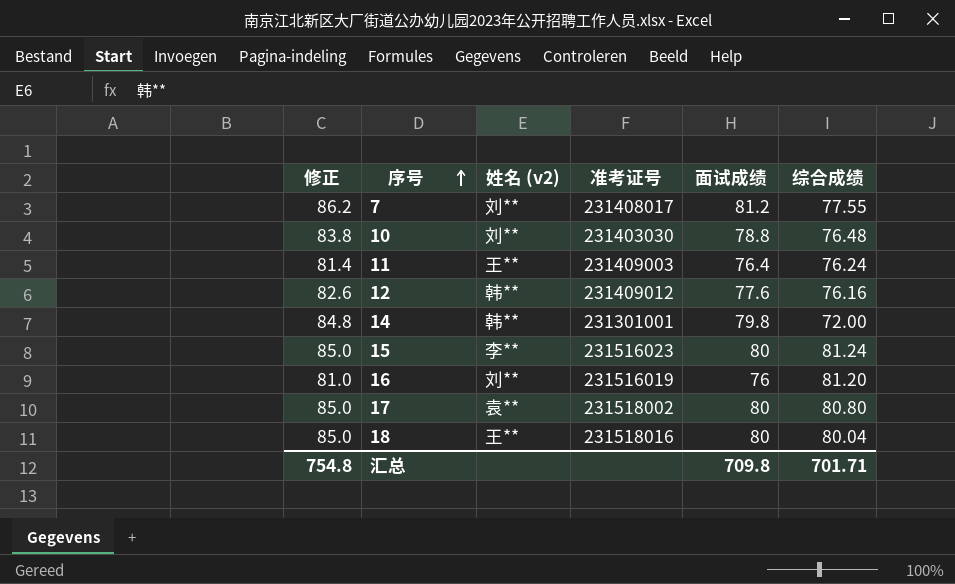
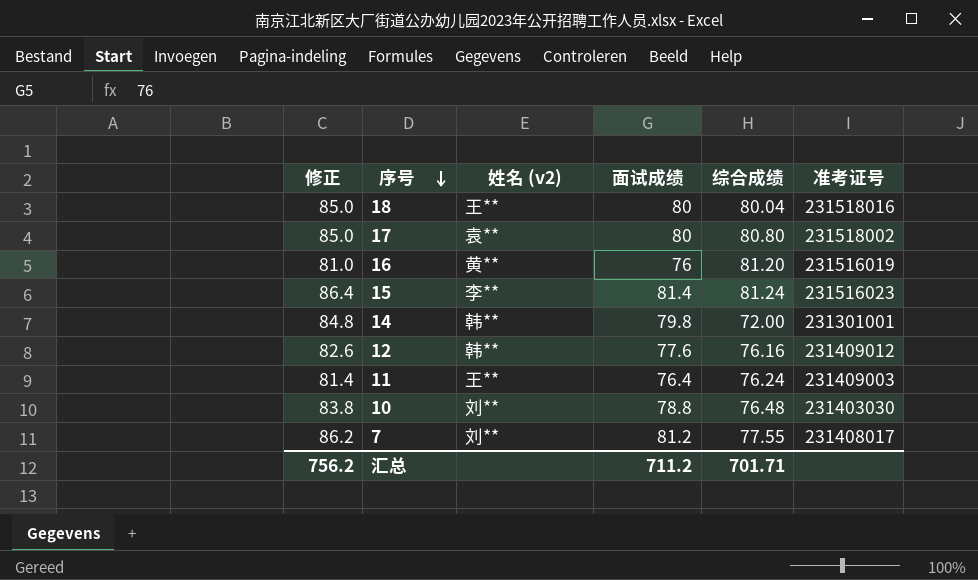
row order: 序号 ascending -> 序号 descending
column 准考证号 | position: 4 -> 6
16 | 姓名 (v2): 刘** -> 黄**
15 | 修正: 85.0 -> 86.4
15 | 面试成绩: 80 -> 81.4
汇总 | 修正: 754.8 -> 756.2
汇总 | 面试成绩: 709.8 -> 711.2

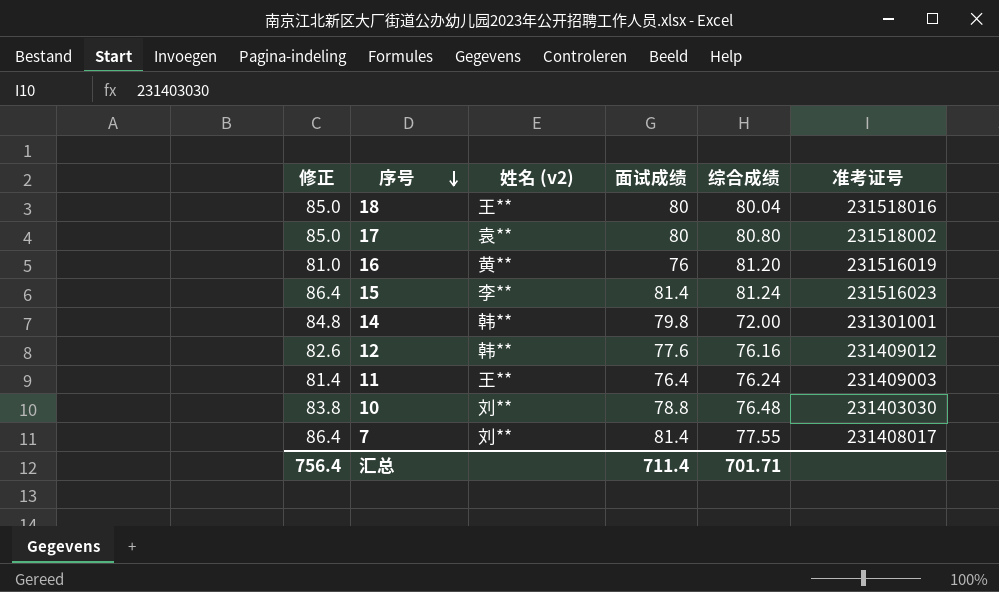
7 | 修正: 86.2 -> 86.4
7 | 面试成绩: 81.2 -> 81.4
汇总 | 修正: 756.2 -> 756.4
汇总 | 面试成绩: 711.2 -> 711.4

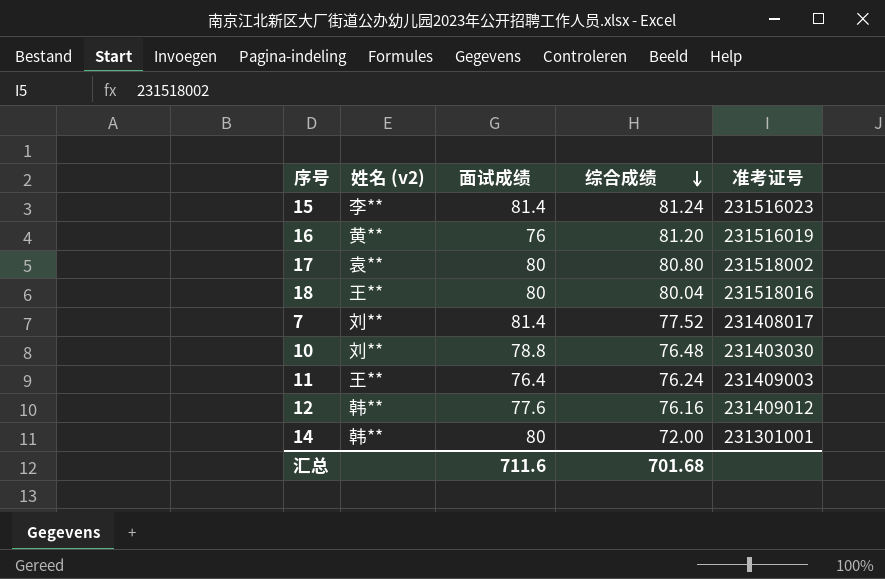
row order: 序号 descending -> 综合成绩 descending
column 修正 | formula: [面试成绩] + 5 -> none
7 | 综合成绩: 77.55 -> 77.52
14 | 面试成绩: 79.8 -> 80
汇总 | 面试成绩: 711.4 -> 711.6
汇总 | 综合成绩: 701.71 -> 701.68

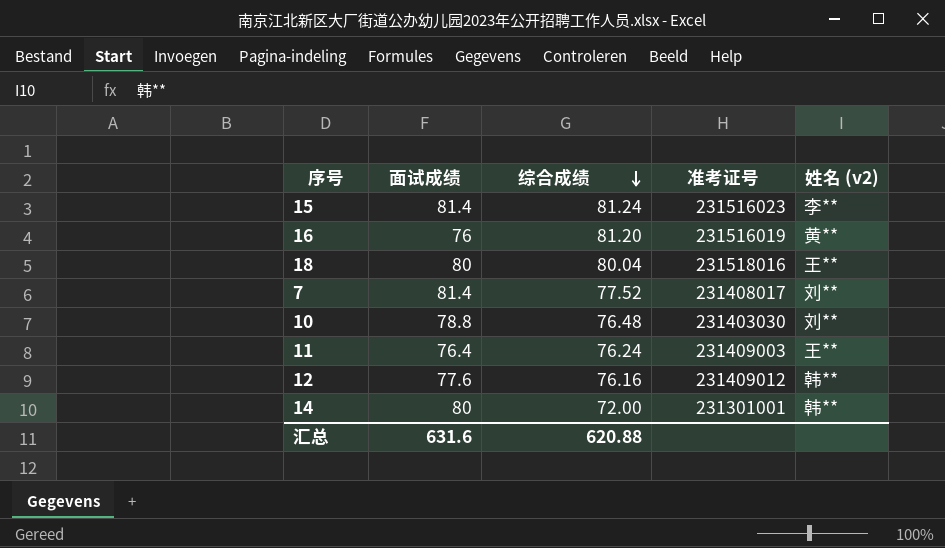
column 姓名 (v2) | position: 2 -> 5
row 17: 袁** | 80 | 80.80 | 231518002 -> none
汇总 | 面试成绩: 711.6 -> 631.6
汇总 | 综合成绩: 701.68 -> 620.88

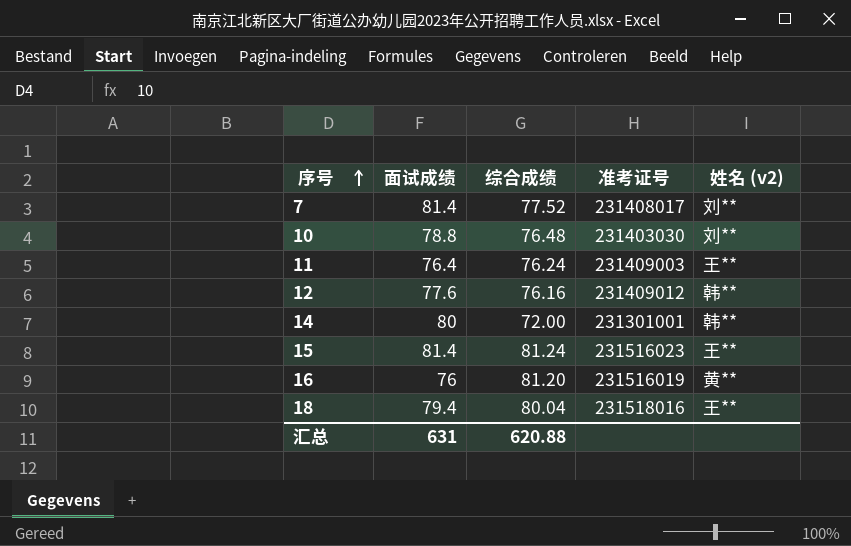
row order: 综合成绩 descending -> 序号 ascending
15 | 姓名 (v2): 李** -> 王**
18 | 面试成绩: 80 -> 79.4
汇总 | 面试成绩: 631.6 -> 631

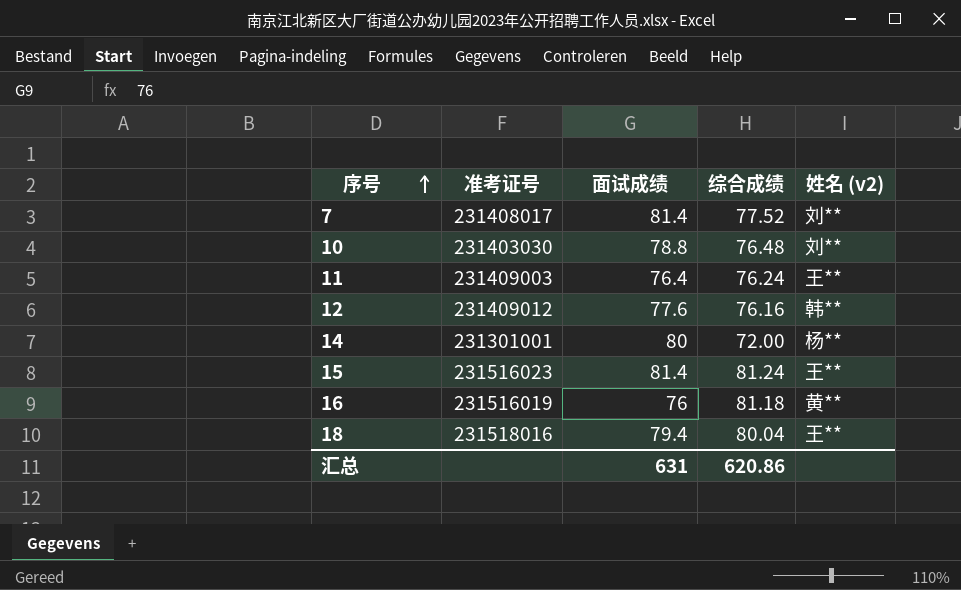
column 准考证号 | position: 4 -> 2
14 | 姓名 (v2): 韩** -> 杨**
16 | 综合成绩: 81.20 -> 81.18
汇总 | 综合成绩: 620.88 -> 620.86

